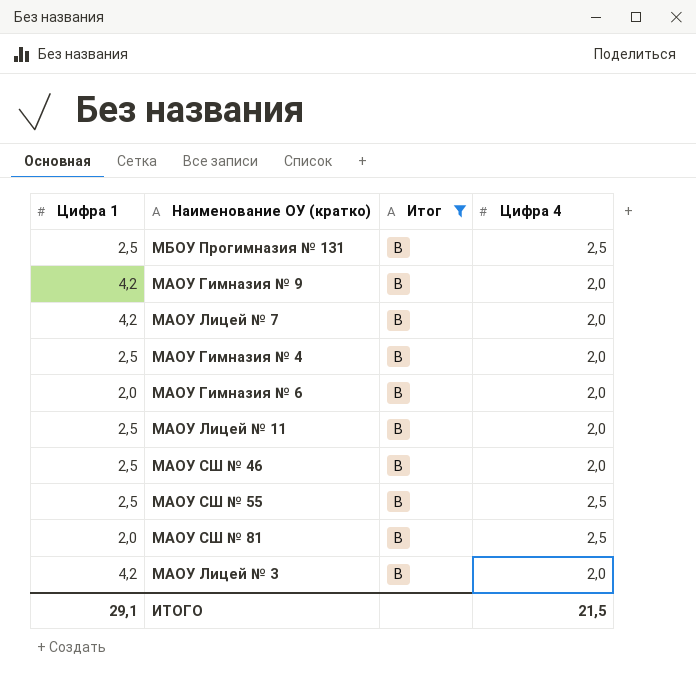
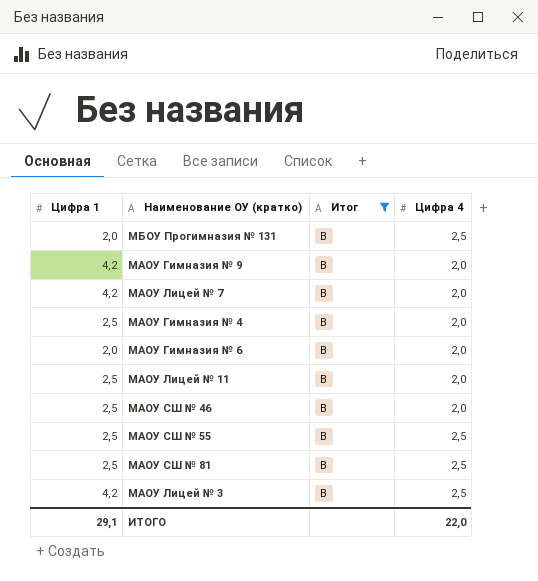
МБОУ Прогимназия № 131 | Цифра 1: 2,5 -> 2,0
МАОУ СШ № 81 | Цифра 1: 2,0 -> 2,5
МАОУ Лицей № 3 | Цифра 4: 2,0 -> 2,5
ИТОГО | Цифра 4: 21,5 -> 22,0

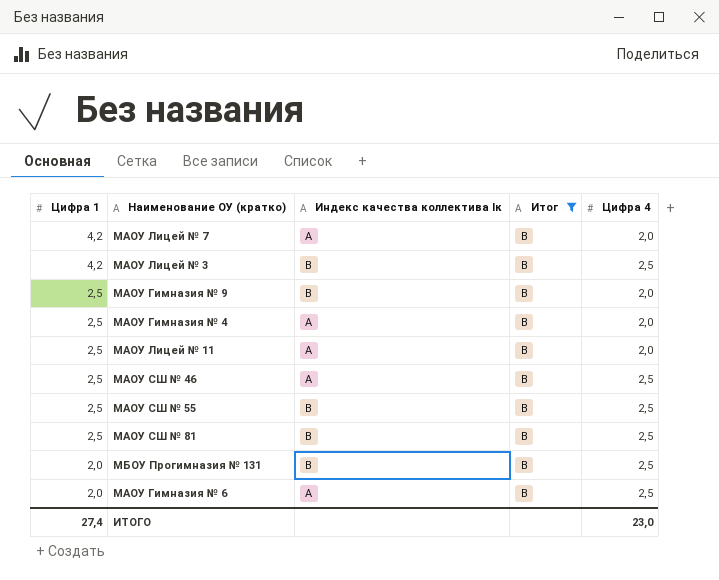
row order: none -> Цифра 1 descending
column Индекс качества коллектива Iк | position: none -> 3
МАОУ Гимназия № 9 | Цифра 1: 4,2 -> 2,5
МАОУ СШ № 46 | Цифра 4: 2,0 -> 2,5
МАОУ Гимназия № 6 | Цифра 4: 2,0 -> 2,5
ИТОГО | Цифра 1: 29,1 -> 27,4
ИТОГО | Цифра 4: 22,0 -> 23,0

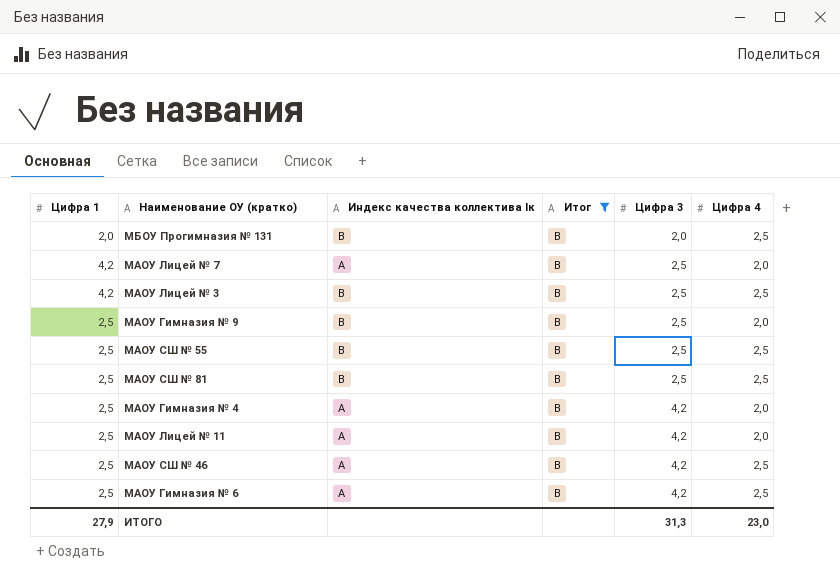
row order: Цифра 1 descending -> Цифра 3 ascending
column Цифра 3 | position: none -> 5
МАОУ Гимназия № 6 | Цифра 1: 2,0 -> 2,5
ИТОГО | Цифра 1: 27,4 -> 27,9

